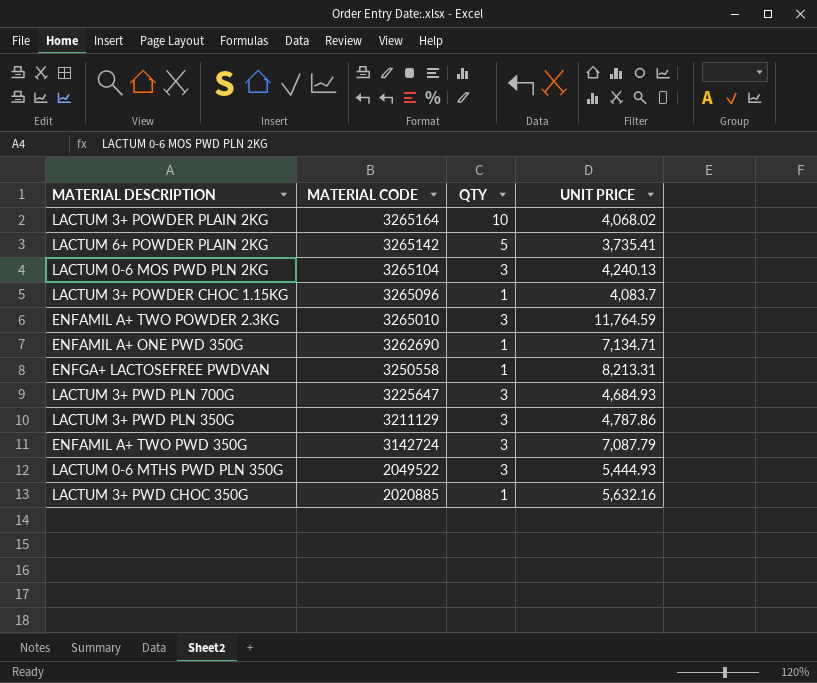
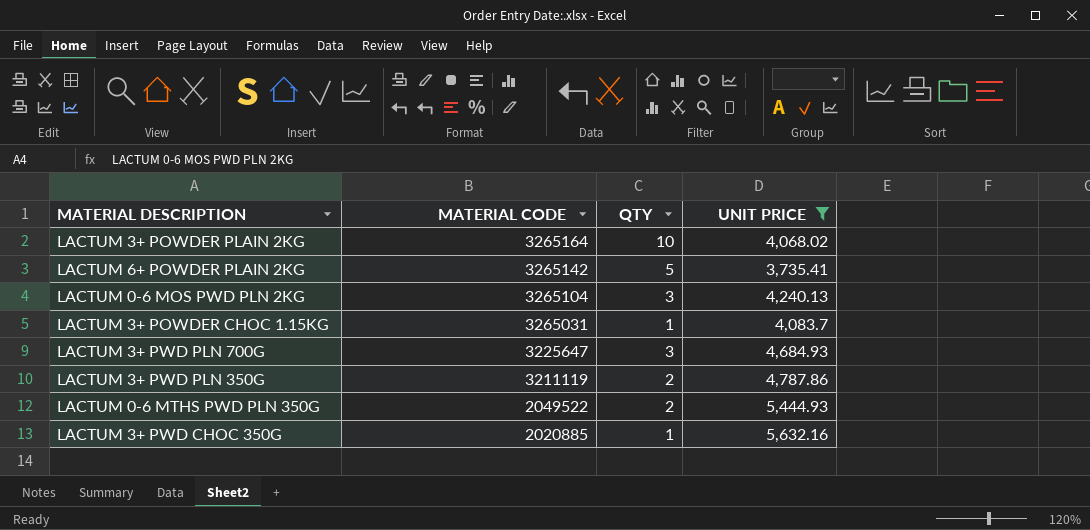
filter: none -> UNIT PRICE <= 5,632.16
LACTUM 3+ POWDER CHOC 1.15KG | MATERIAL CODE: 3265096 -> 3265031
LACTUM 3+ PWD PLN 350G | MATERIAL CODE: 3211129 -> 3211119
LACTUM 3+ PWD PLN 350G | QTY: 3 -> 2
LACTUM 0-6 MTHS PWD PLN 350G | QTY: 3 -> 2

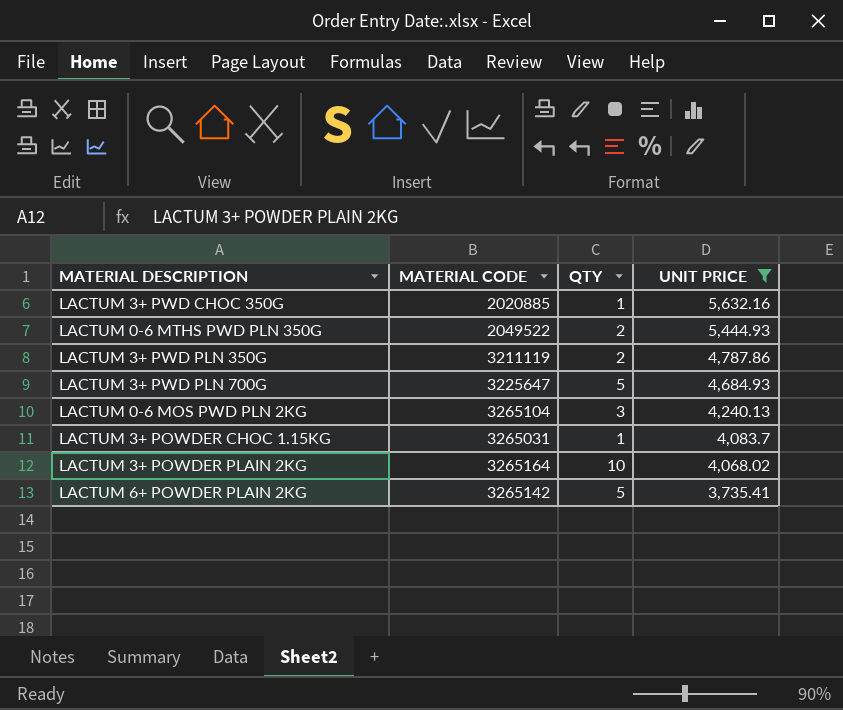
row order: MATERIAL CODE descending -> UNIT PRICE descending
LACTUM 3+ PWD PLN 700G | QTY: 3 -> 5

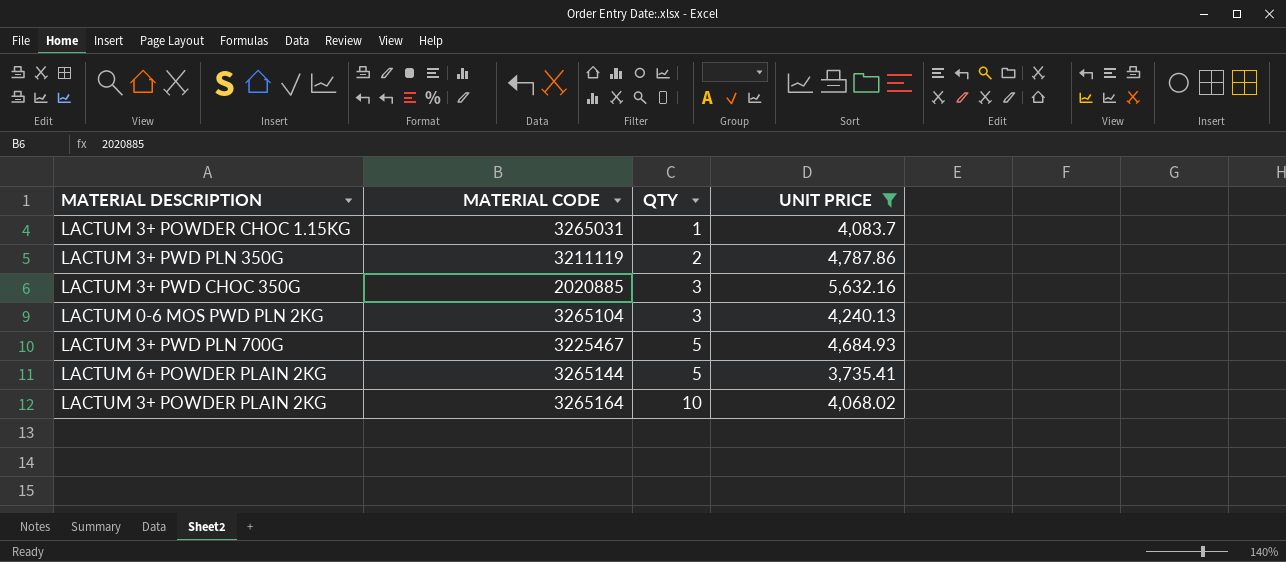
row order: UNIT PRICE descending -> QTY ascending
row LACTUM 0-6 MTHS PWD PLN 350G: 2049522 | 2 | 5,444.93 -> none
LACTUM 3+ PWD CHOC 350G | QTY: 1 -> 3
LACTUM 3+ PWD PLN 700G | MATERIAL CODE: 3225647 -> 3225467
LACTUM 6+ POWDER PLAIN 2KG | MATERIAL CODE: 3265142 -> 3265144

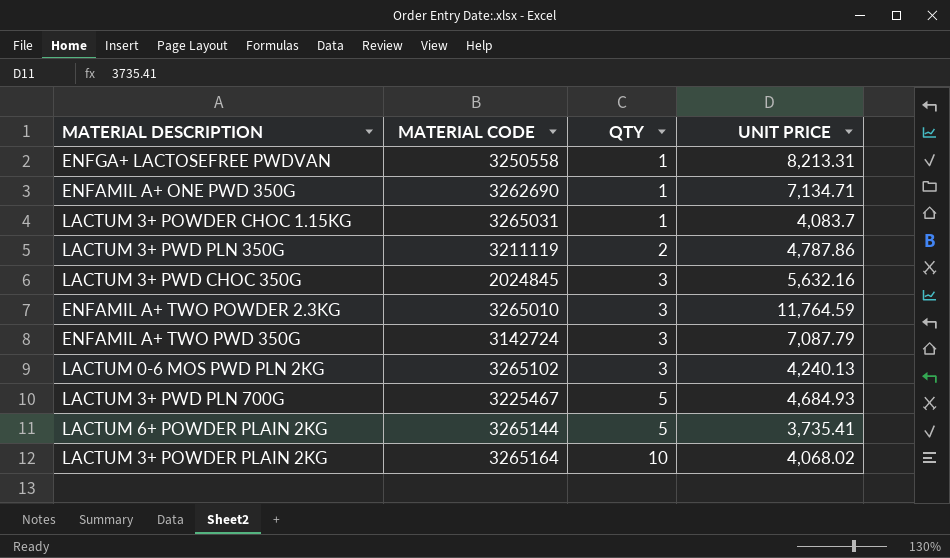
filter: UNIT PRICE <= 5,632.16 -> none
LACTUM 3+ PWD CHOC 350G | MATERIAL CODE: 2020885 -> 2024845
LACTUM 0-6 MOS PWD PLN 2KG | MATERIAL CODE: 3265104 -> 3265102

